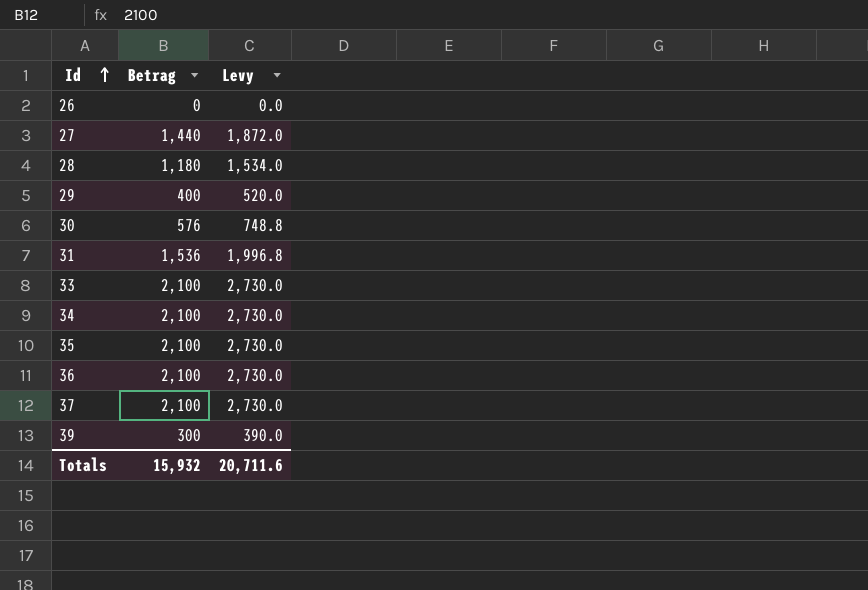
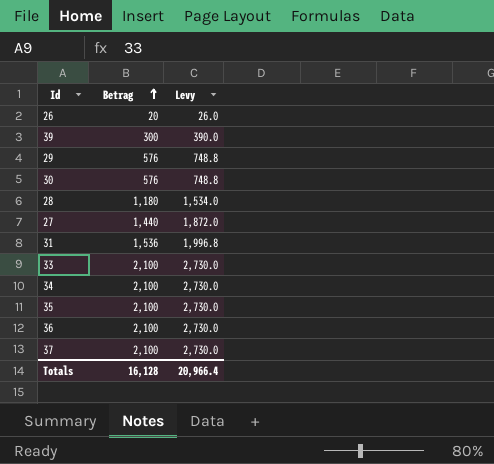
row order: Id ascending -> Betrag ascending
26 | Betrag: 0 -> 20
26 | Levy: 0.0 -> 26.0
29 | Betrag: 400 -> 576
29 | Levy: 520.0 -> 748.8
Totals | Betrag: 15,932 -> 16,128
Totals | Levy: 20,711.6 -> 20,966.4

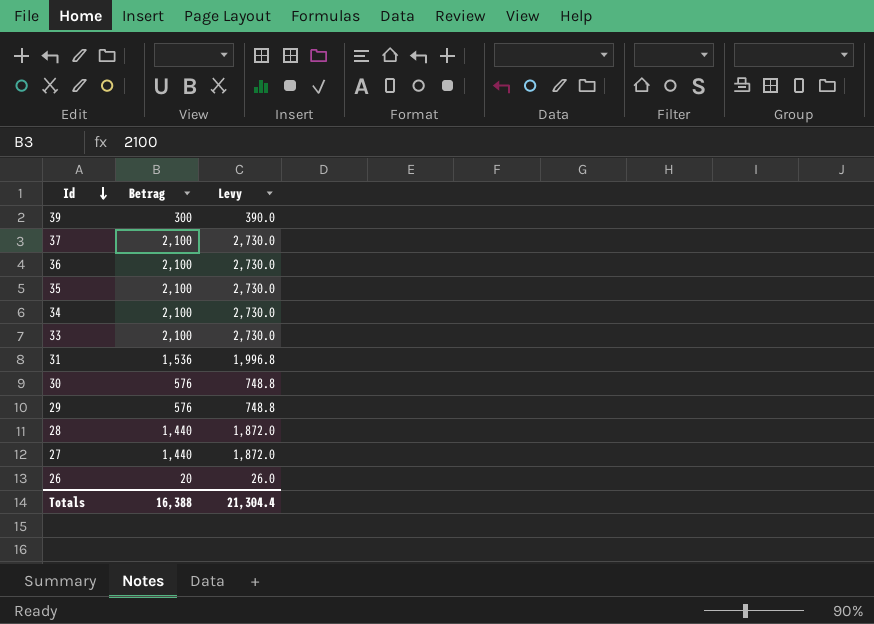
row order: Betrag ascending -> Id descending
28 | Betrag: 1,180 -> 1,440
28 | Levy: 1,534.0 -> 1,872.0
Totals | Betrag: 16,128 -> 16,388
Totals | Levy: 20,966.4 -> 21,304.4

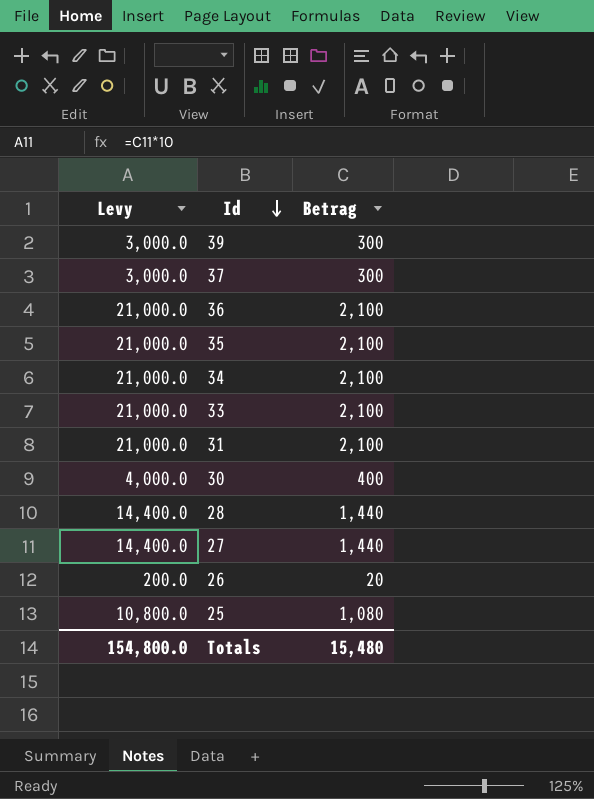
column Levy | formula: [Betrag] * 1.3 -> [Betrag] * 10
column Levy | position: 3 -> 1
row 29: 576 | 748.8 -> none
37 | Betrag: 2,100 -> 300
31 | Betrag: 1,536 -> 2,100
30 | Betrag: 576 -> 400
row 25: none -> 10,800.0 | 1,080
Totals | Levy: 21,304.4 -> 154,800.0
Totals | Betrag: 16,388 -> 15,480

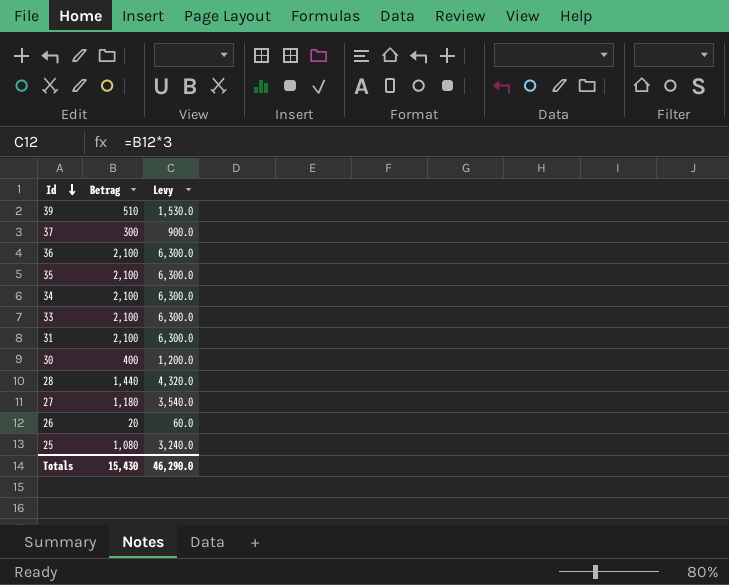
column Levy | formula: [Betrag] * 10 -> [Betrag] * 3
column Levy | position: 1 -> 3
39 | Betrag: 300 -> 510
27 | Betrag: 1,440 -> 1,180
Totals | Betrag: 15,480 -> 15,430
Totals | Levy: 154,800.0 -> 46,290.0

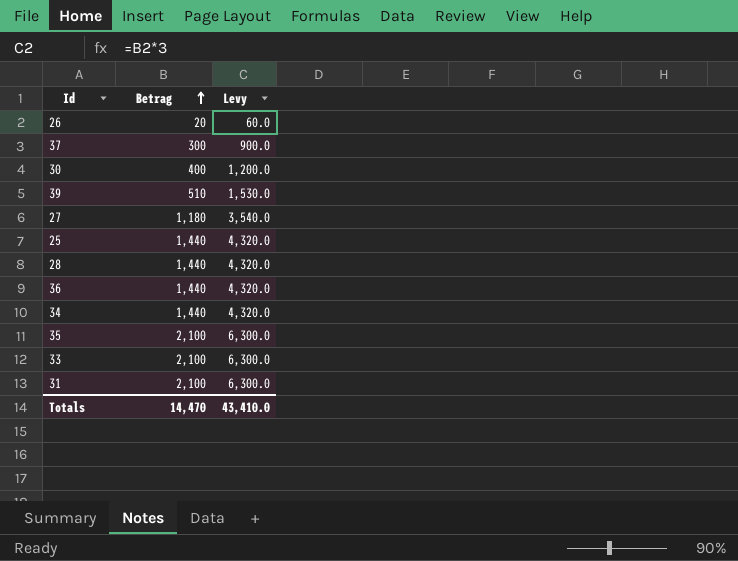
row order: Id descending -> Betrag ascending
25 | Betrag: 1,080 -> 1,440
25 | Levy: 3,240.0 -> 4,320.0
36 | Betrag: 2,100 -> 1,440
36 | Levy: 6,300.0 -> 4,320.0
34 | Betrag: 2,100 -> 1,440
34 | Levy: 6,300.0 -> 4,320.0
Totals | Betrag: 15,430 -> 14,470
Totals | Levy: 46,290.0 -> 43,410.0

